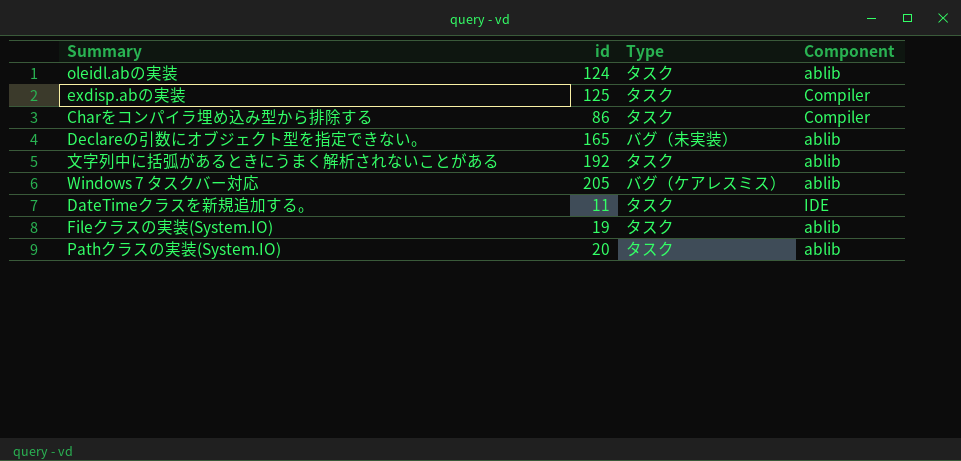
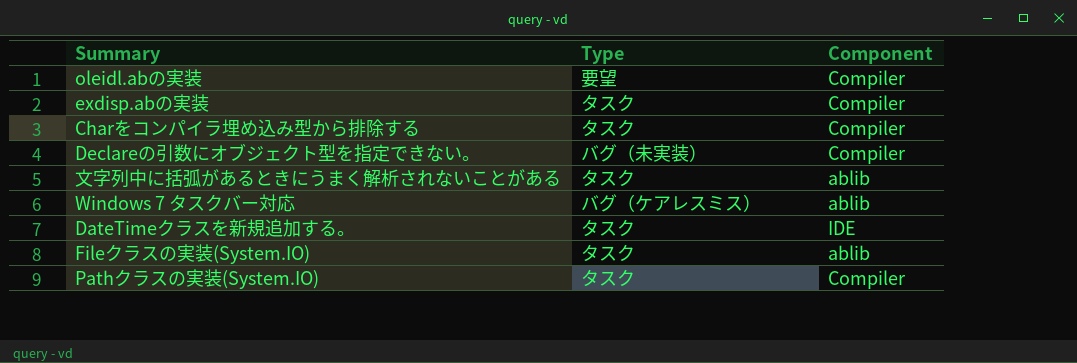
column id | position: 2 -> none
oleidl.abの実装 | Type: タスク -> 要望
oleidl.abの実装 | Component: ablib -> Compiler
Declareの引数にオブジェクト型を指定できない。 | Component: ablib -> Compiler
Pathクラスの実装(System.IO) | Component: ablib -> Compiler

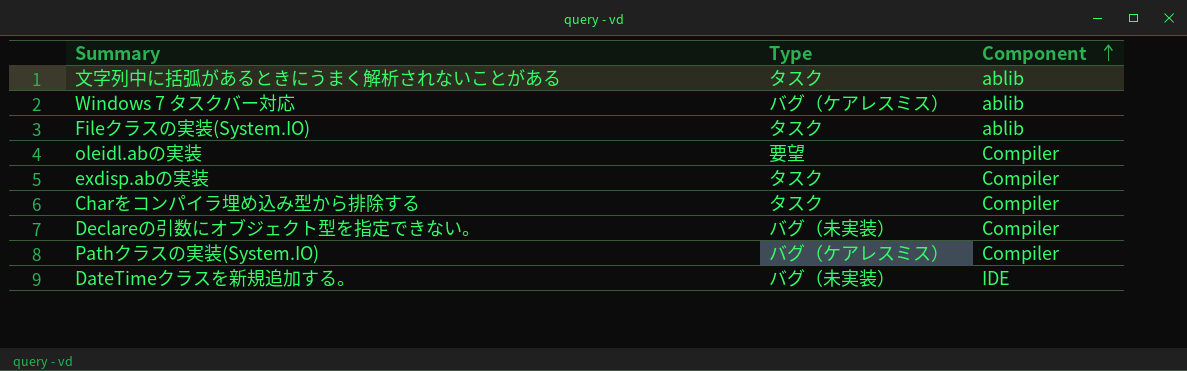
row order: none -> Component ascending
Pathクラスの実装(System.IO) | Type: タスク -> バグ（ケアレスミス）
DateTimeクラスを新規追加する。 | Type: タスク -> バグ（未実装）

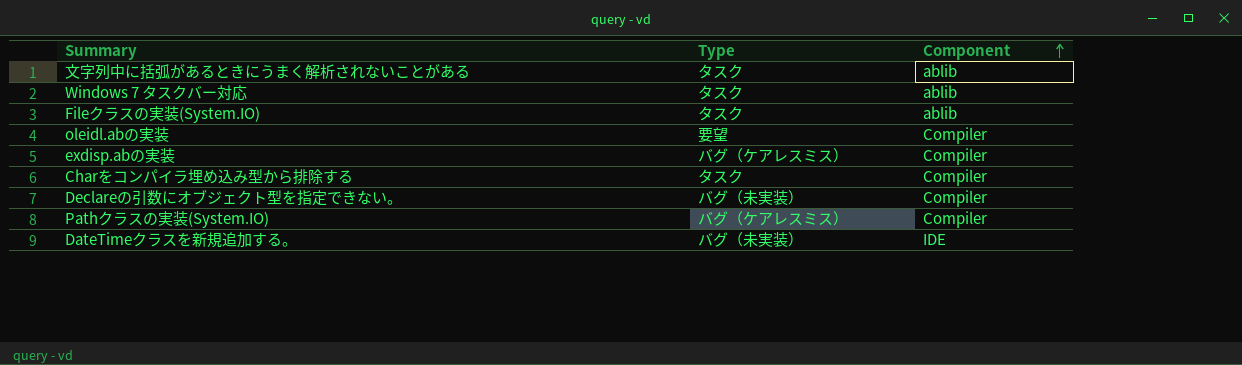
Windows 7 タスクバー対応 | Type: バグ（ケアレスミス） -> タスク
exdisp.abの実装 | Type: タスク -> バグ（ケアレスミス）

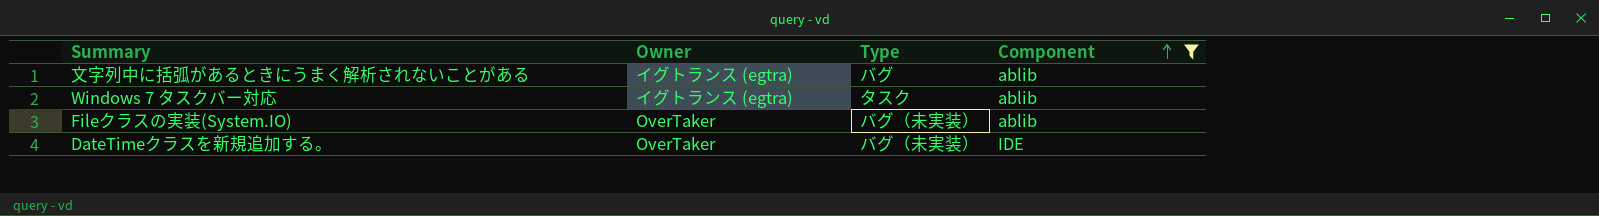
filter: none -> Component != Compiler
column Owner | position: none -> 2
文字列中に括弧があるときにうまく解析されないことがある | Type: タスク -> バグ
Fileクラスの実装(System.IO) | Type: タスク -> バグ（未実装）

